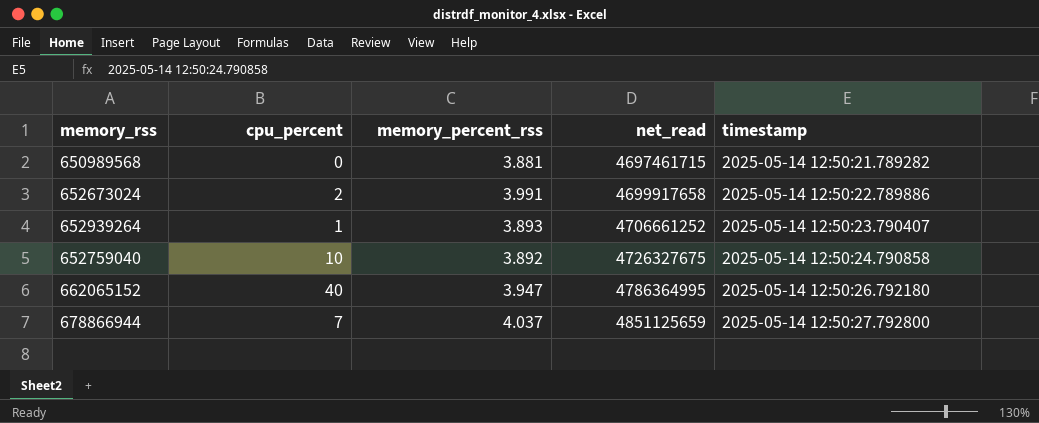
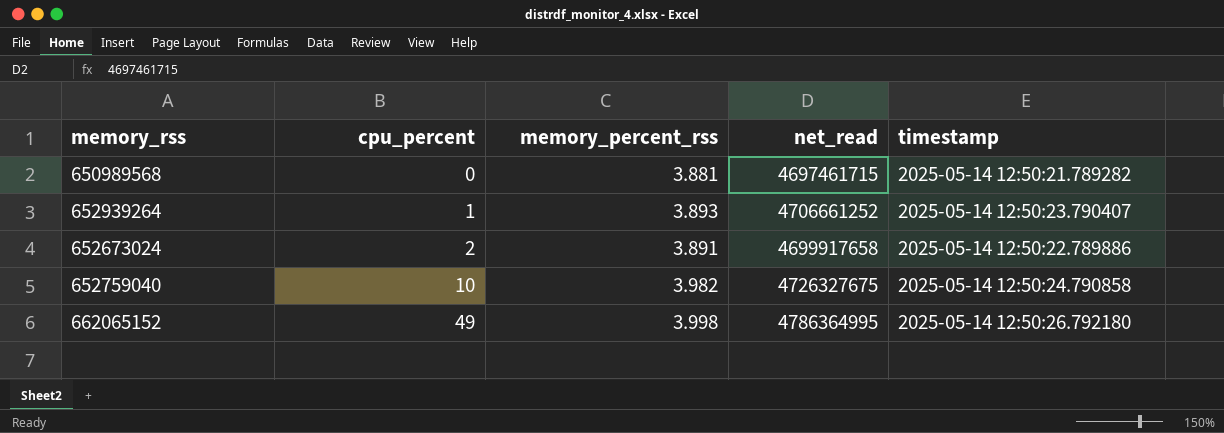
row order: net_read ascending -> cpu_percent ascending
row 678866944: 7 | 4.037 | 4851125659 | 2025-05-14 12:50:27.792800 -> none
652673024 | memory_percent_rss: 3.991 -> 3.891
652759040 | memory_percent_rss: 3.892 -> 3.982
662065152 | cpu_percent: 40 -> 49
662065152 | memory_percent_rss: 3.947 -> 3.998

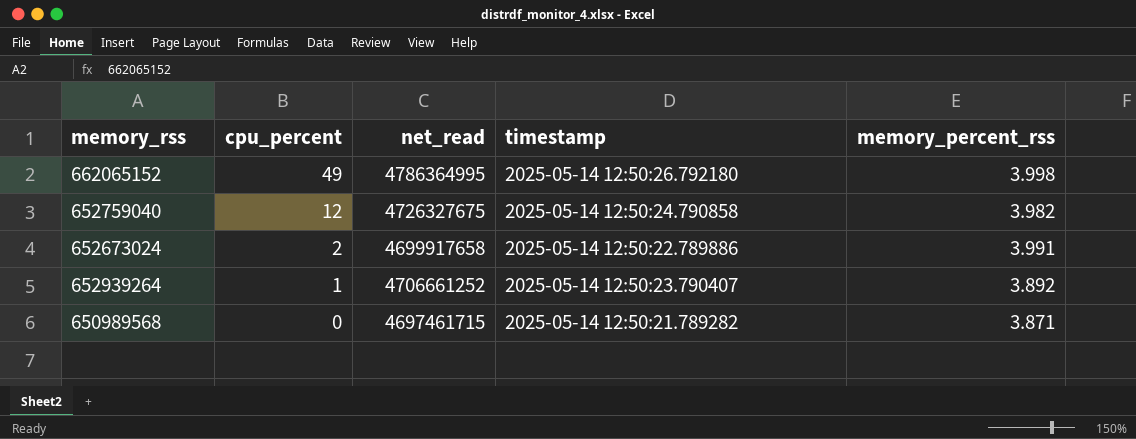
row order: cpu_percent ascending -> cpu_percent descending
column memory_percent_rss | position: 3 -> 5
652759040 | cpu_percent: 10 -> 12
652673024 | memory_percent_rss: 3.891 -> 3.991
652939264 | memory_percent_rss: 3.893 -> 3.892
650989568 | memory_percent_rss: 3.881 -> 3.871

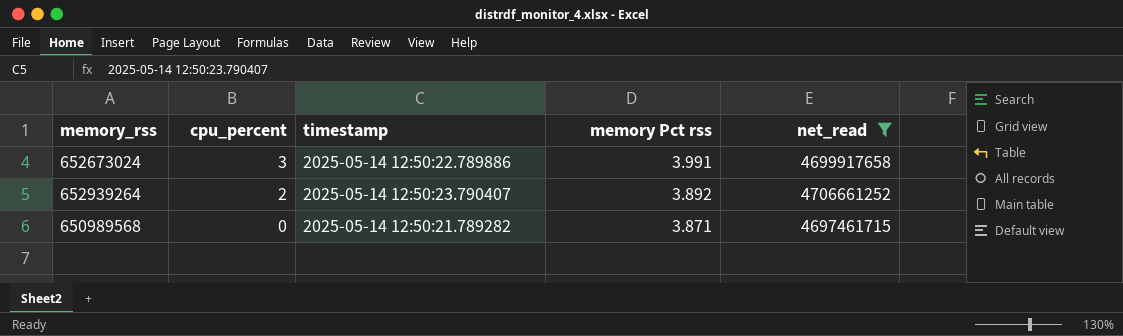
filter: none -> net_read <= 4706661252
column name: memory_percent_rss -> memory Pct rss
column net_read | position: 3 -> 5
652673024 | cpu_percent: 2 -> 3
652939264 | cpu_percent: 1 -> 2

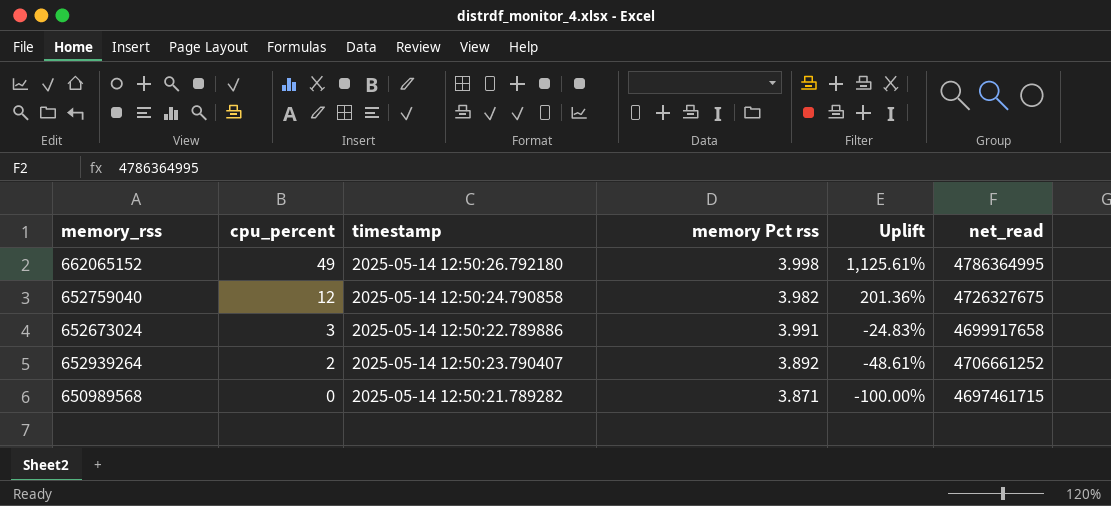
filter: net_read <= 4706661252 -> none
column Uplift | formula: none -> ([cpu_percent] - [memory Pct rss]) / [memory Pct rss]

